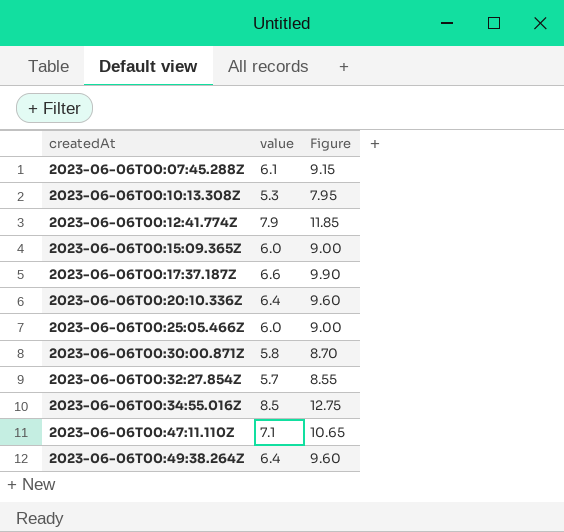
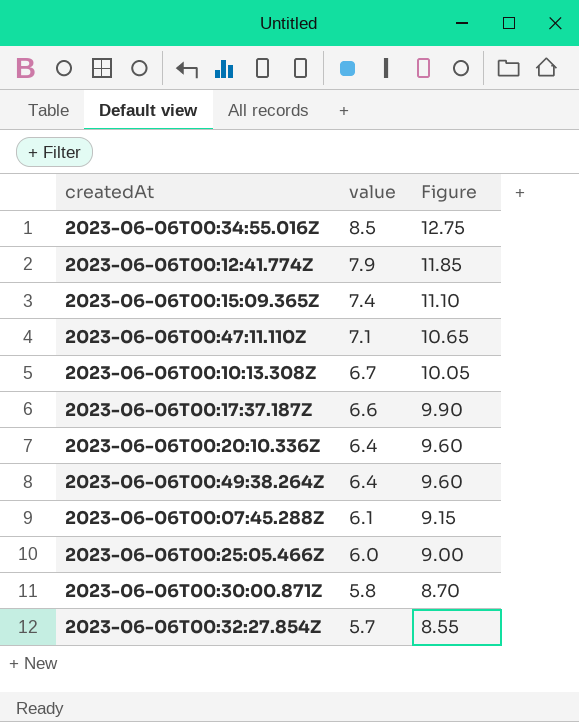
row order: createdAt ascending -> value descending
2023-06-06T00:15:09.365Z | value: 6.0 -> 7.4
2023-06-06T00:15:09.365Z | Figure: 9.00 -> 11.10
2023-06-06T00:10:13.308Z | value: 5.3 -> 6.7
2023-06-06T00:10:13.308Z | Figure: 7.95 -> 10.05

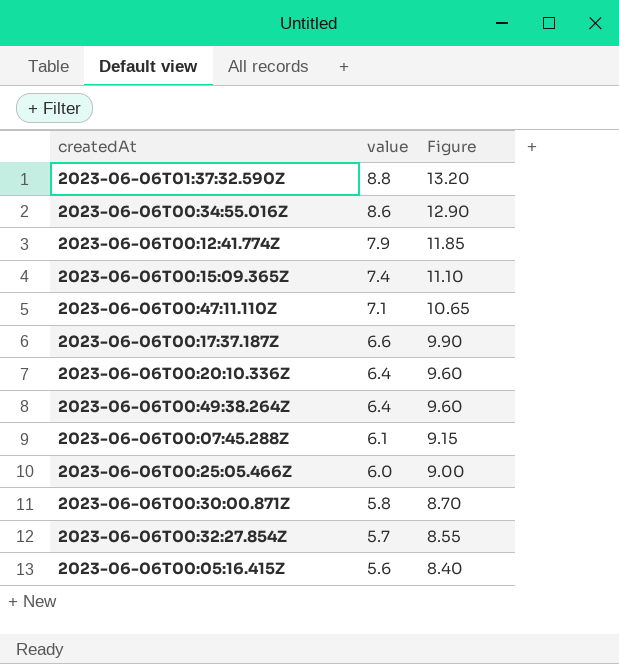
row 2023-06-06T00:10:13.308Z: 6.7 | 10.05 -> none
row 2023-06-06T01:37:32.590Z: none -> 8.8 | 13.20
2023-06-06T00:34:55.016Z | value: 8.5 -> 8.6
2023-06-06T00:34:55.016Z | Figure: 12.75 -> 12.90
row 2023-06-06T00:05:16.415Z: none -> 5.6 | 8.40

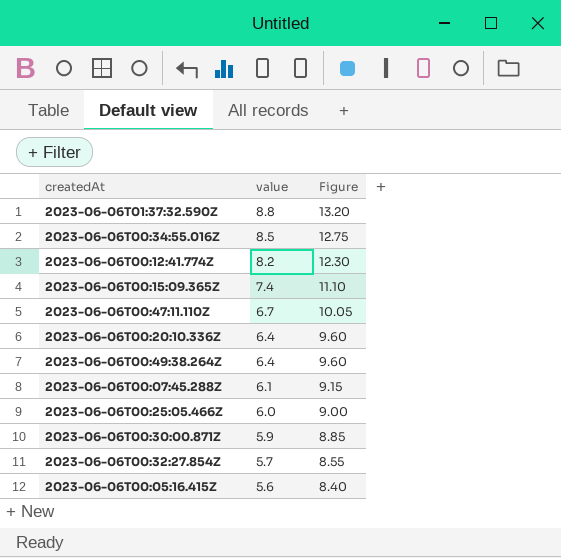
row 2023-06-06T00:17:37.187Z: 6.6 | 9.90 -> none
2023-06-06T00:34:55.016Z | value: 8.6 -> 8.5
2023-06-06T00:34:55.016Z | Figure: 12.90 -> 12.75
2023-06-06T00:12:41.774Z | value: 7.9 -> 8.2
2023-06-06T00:12:41.774Z | Figure: 11.85 -> 12.30
2023-06-06T00:47:11.110Z | value: 7.1 -> 6.7
2023-06-06T00:47:11.110Z | Figure: 10.65 -> 10.05
2023-06-06T00:30:00.871Z | value: 5.8 -> 5.9
2023-06-06T00:30:00.871Z | Figure: 8.70 -> 8.85

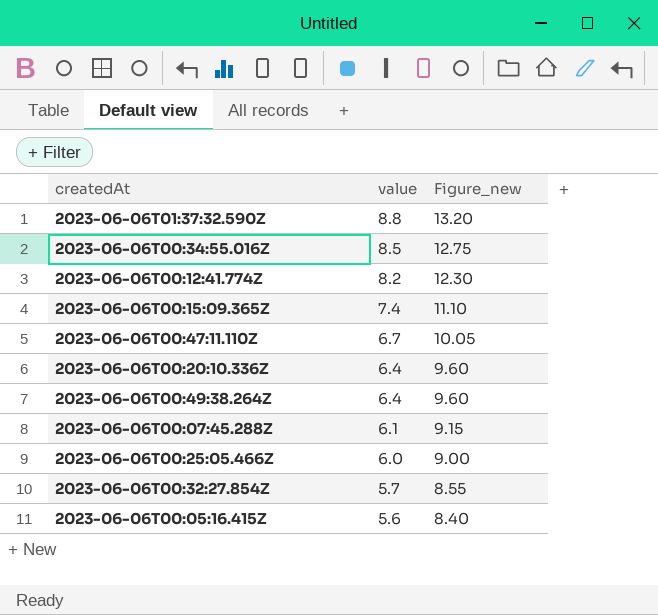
column name: Figure -> Figure_new
row 2023-06-06T00:30:00.871Z: 5.9 | 8.85 -> none

